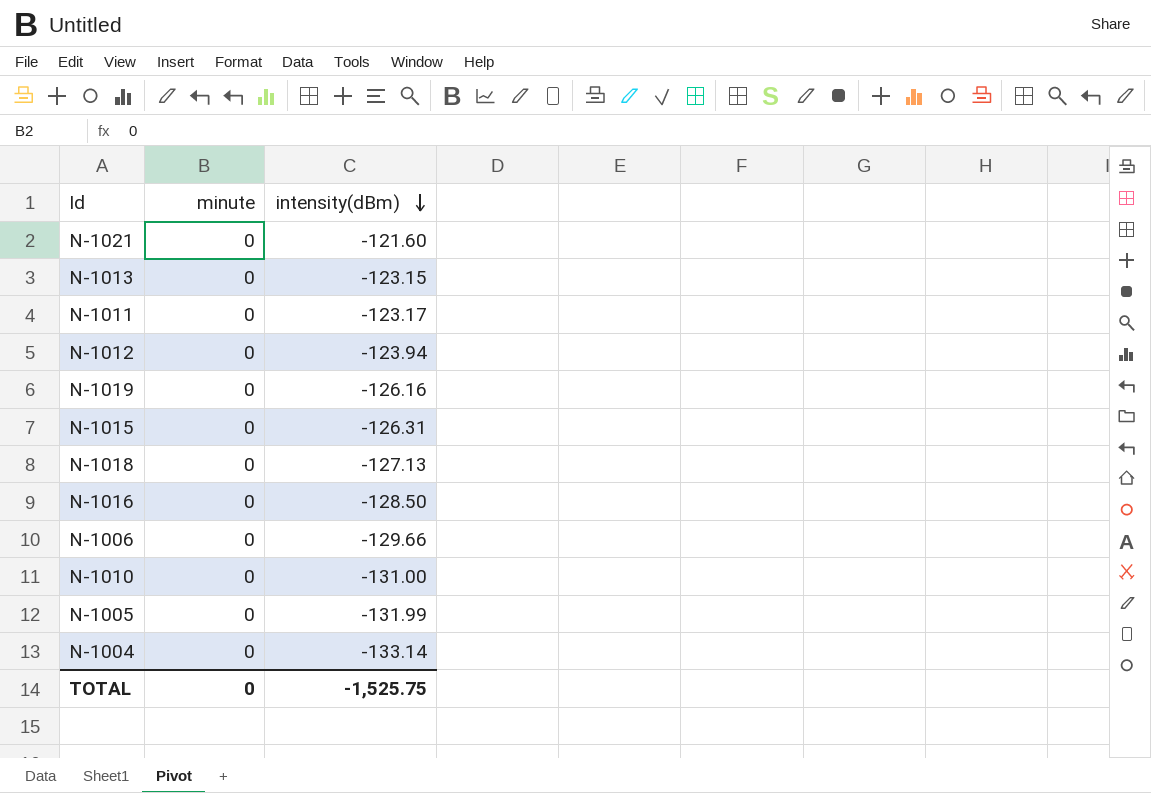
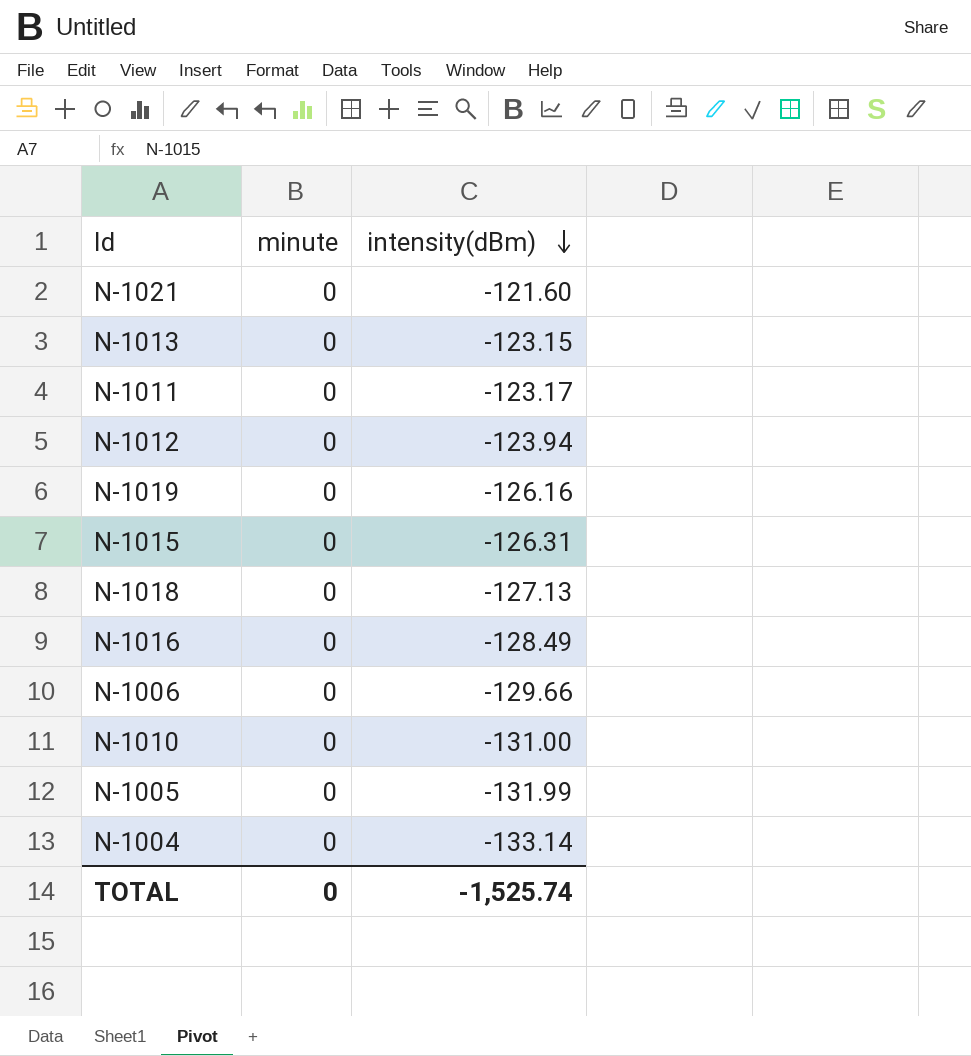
N-1016 | intensity(dBm): -128.50 -> -128.49
TOTAL | intensity(dBm): -1,525.75 -> -1,525.74

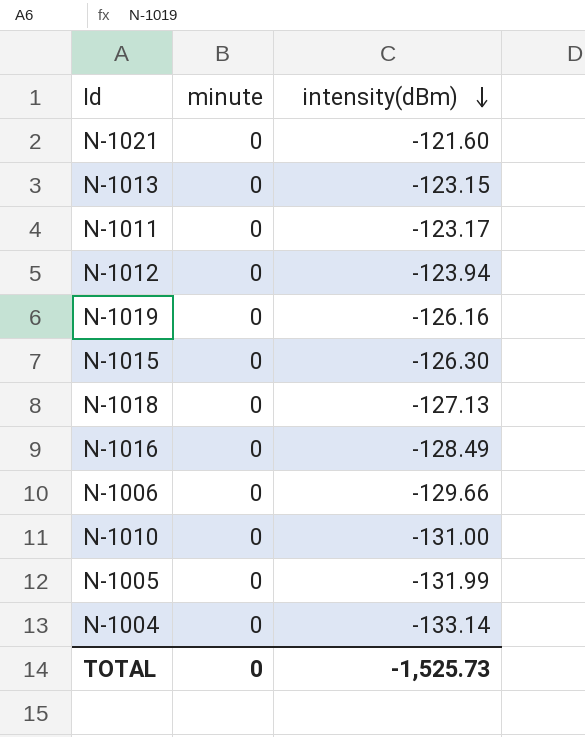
N-1015 | intensity(dBm): -126.31 -> -126.30
TOTAL | intensity(dBm): -1,525.74 -> -1,525.73

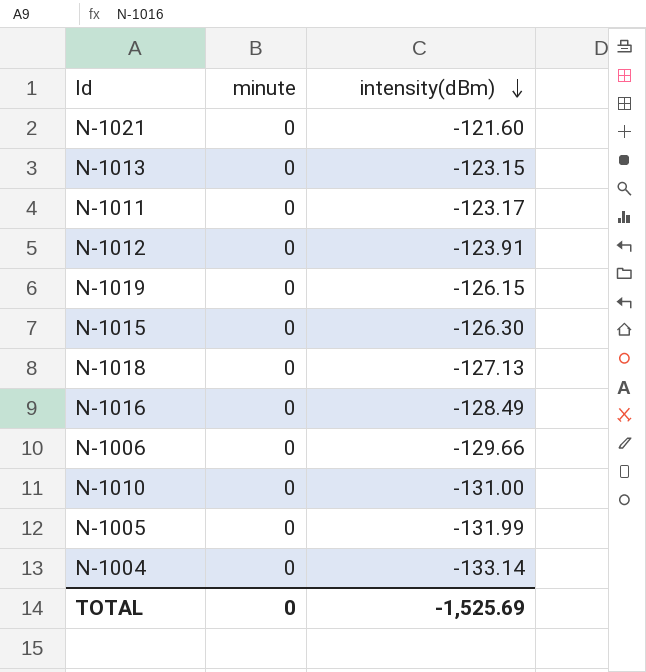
N-1012 | intensity(dBm): -123.94 -> -123.91
N-1019 | intensity(dBm): -126.16 -> -126.15
TOTAL | intensity(dBm): -1,525.73 -> -1,525.69

